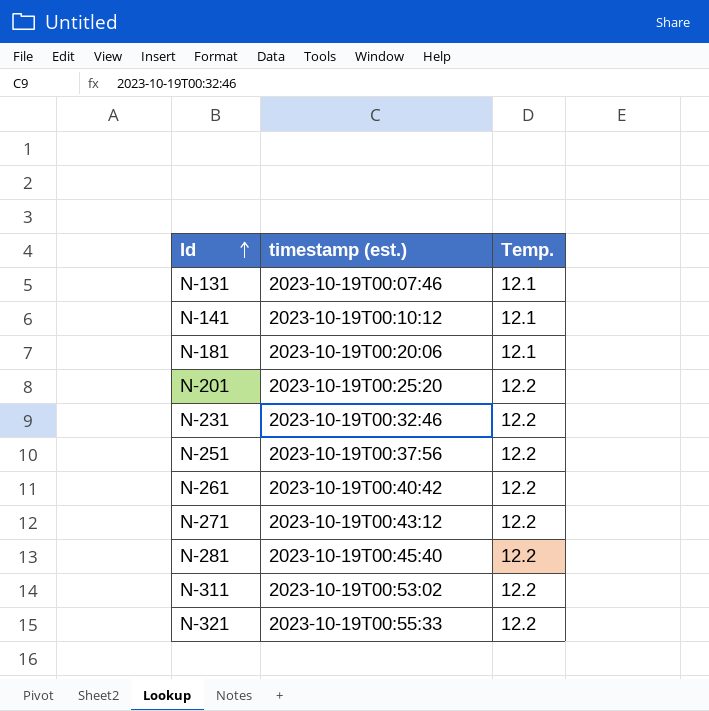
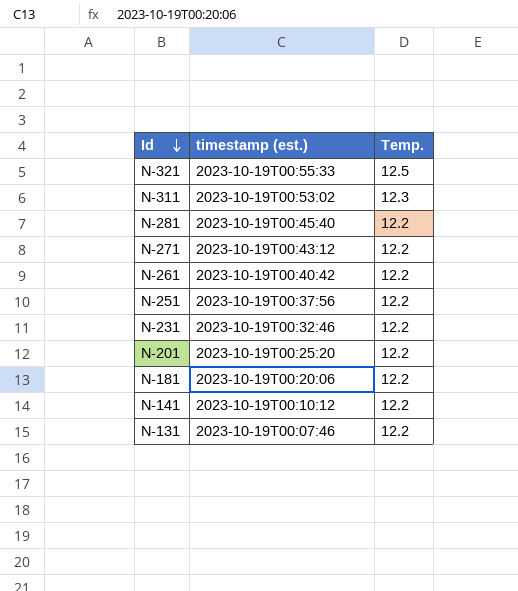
row order: Id ascending -> Id descending
N-321 | Temp.: 12.2 -> 12.5
N-311 | Temp.: 12.2 -> 12.3
N-181 | Temp.: 12.1 -> 12.2
N-141 | Temp.: 12.1 -> 12.2
N-131 | Temp.: 12.1 -> 12.2

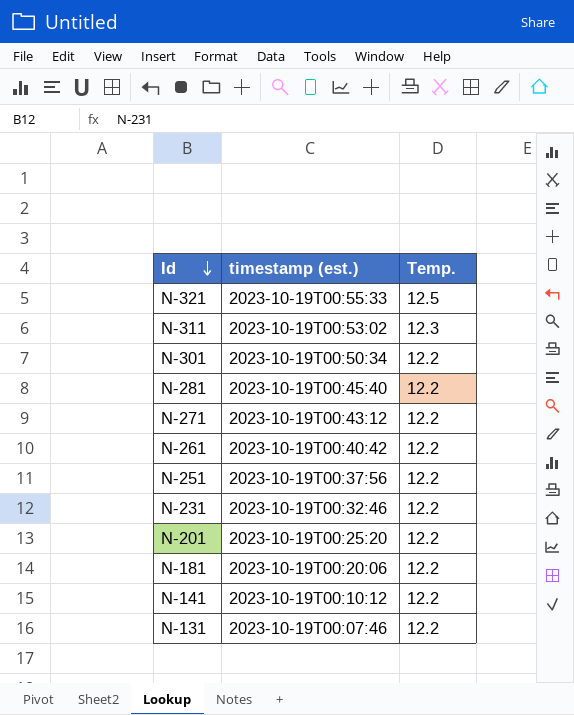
row N-301: none -> 2023-10-19T00:50:34 | 12.2

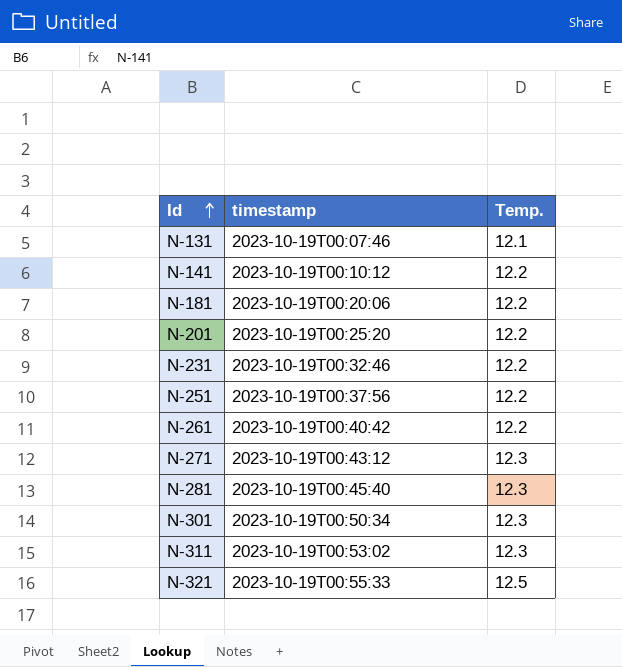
row order: Id descending -> Id ascending
column name: timestamp (est.) -> timestamp
N-131 | Temp.: 12.2 -> 12.1
N-271 | Temp.: 12.2 -> 12.3
N-281 | Temp.: 12.2 -> 12.3
N-301 | Temp.: 12.2 -> 12.3

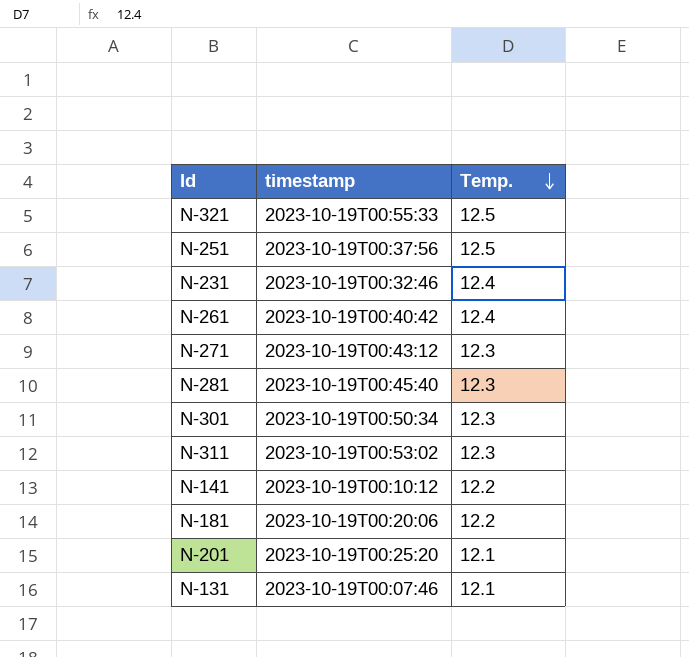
row order: Id ascending -> Temp. descending
N-251 | Temp.: 12.2 -> 12.5
N-231 | Temp.: 12.2 -> 12.4
N-261 | Temp.: 12.2 -> 12.4
N-201 | Temp.: 12.2 -> 12.1

